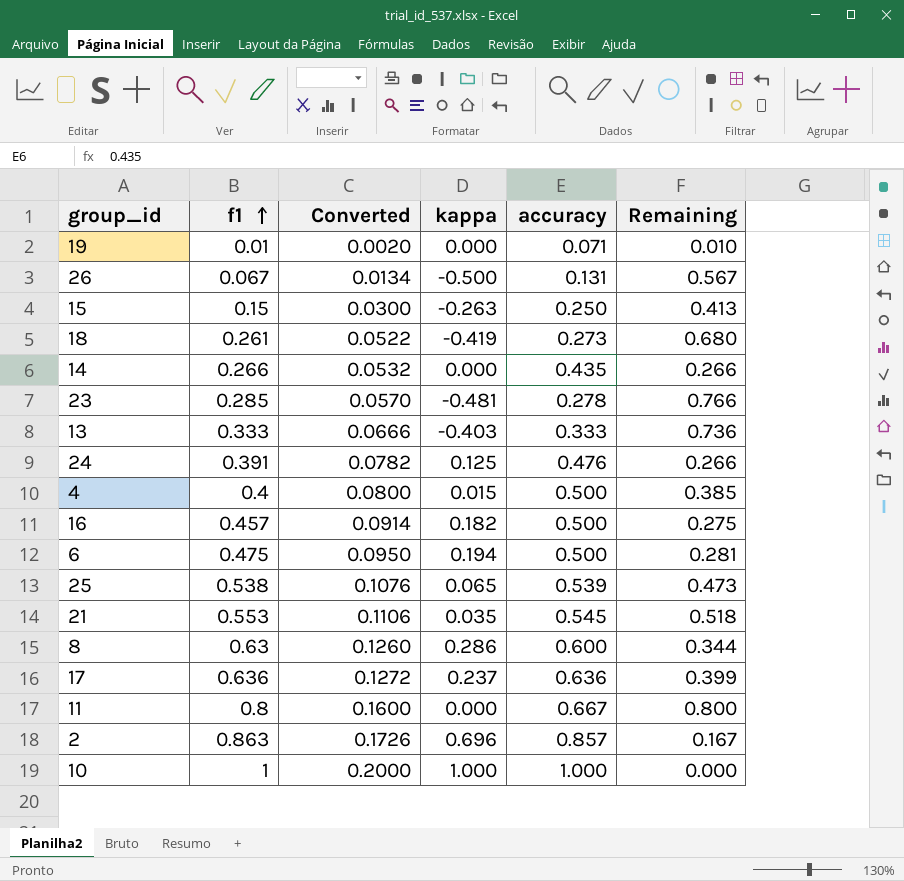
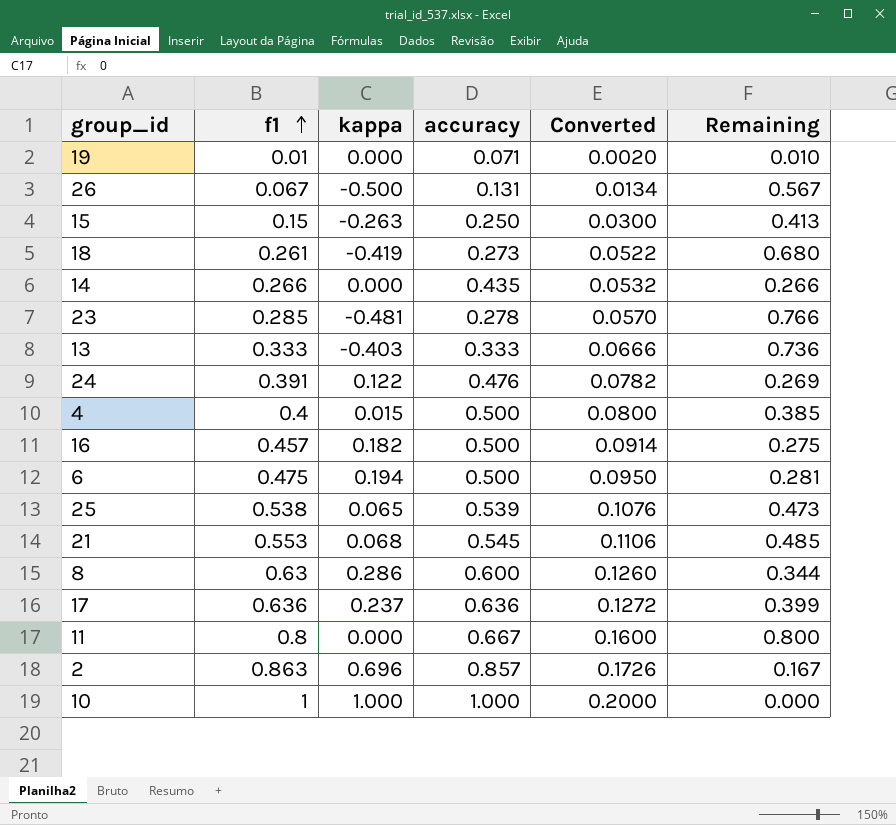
column Converted | position: 3 -> 5
24 | kappa: 0.125 -> 0.122
24 | Remaining: 0.266 -> 0.269
21 | kappa: 0.035 -> 0.068
21 | Remaining: 0.518 -> 0.485

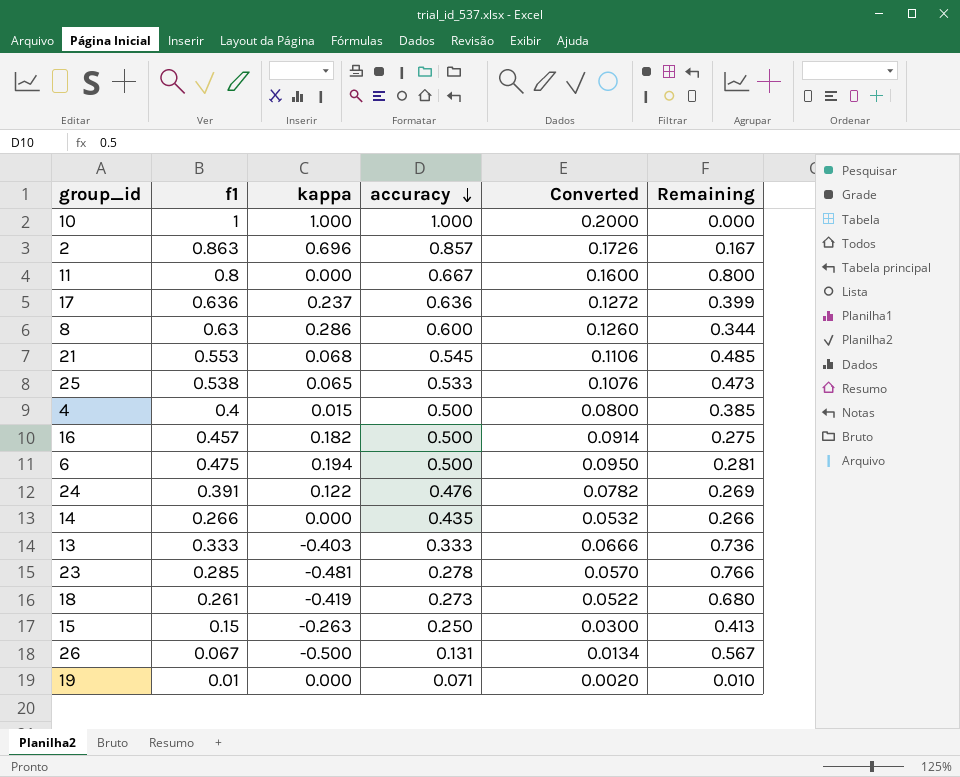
row order: f1 ascending -> accuracy descending
25 | accuracy: 0.539 -> 0.533

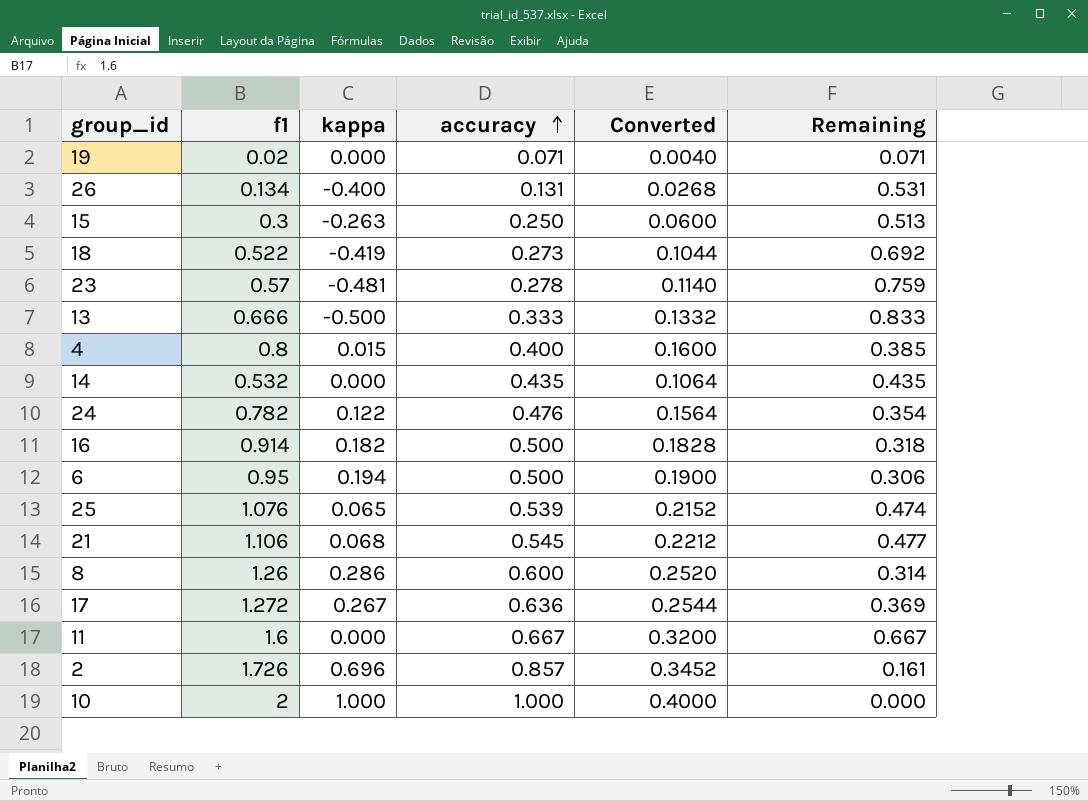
row order: accuracy descending -> accuracy ascending
column Remaining | formula: [f1] - [kappa] -> [accuracy] - [kappa]
19 | f1: 0.01 -> 0.02
19 | Converted: 0.0020 -> 0.0040
26 | f1: 0.067 -> 0.134
26 | kappa: -0.500 -> -0.400
26 | Converted: 0.0134 -> 0.0268
15 | f1: 0.15 -> 0.3
15 | Converted: 0.0300 -> 0.0600
18 | f1: 0.261 -> 0.522
18 | Converted: 0.0522 -> 0.1044
23 | f1: 0.285 -> 0.57
23 | Converted: 0.0570 -> 0.1140
13 | f1: 0.333 -> 0.666
13 | kappa: -0.403 -> -0.500
13 | Converted: 0.0666 -> 0.1332
4 | f1: 0.4 -> 0.8
4 | accuracy: 0.500 -> 0.400
4 | Converted: 0.0800 -> 0.1600
14 | f1: 0.266 -> 0.532
14 | Converted: 0.0532 -> 0.1064
24 | f1: 0.391 -> 0.782
24 | Converted: 0.0782 -> 0.1564
16 | f1: 0.457 -> 0.914
16 | Converted: 0.0914 -> 0.1828
6 | f1: 0.475 -> 0.95
6 | Converted: 0.0950 -> 0.1900
25 | f1: 0.538 -> 1.076
25 | accuracy: 0.533 -> 0.539
25 | Converted: 0.1076 -> 0.2152
21 | f1: 0.553 -> 1.106
21 | Converted: 0.1106 -> 0.2212
8 | f1: 0.63 -> 1.26
8 | Converted: 0.1260 -> 0.2520
17 | f1: 0.636 -> 1.272
17 | kappa: 0.237 -> 0.267
17 | Converted: 0.1272 -> 0.2544
11 | f1: 0.8 -> 1.6
11 | Converted: 0.1600 -> 0.3200
2 | f1: 0.863 -> 1.726
2 | Converted: 0.1726 -> 0.3452
10 | f1: 1 -> 2
10 | Converted: 0.2000 -> 0.4000

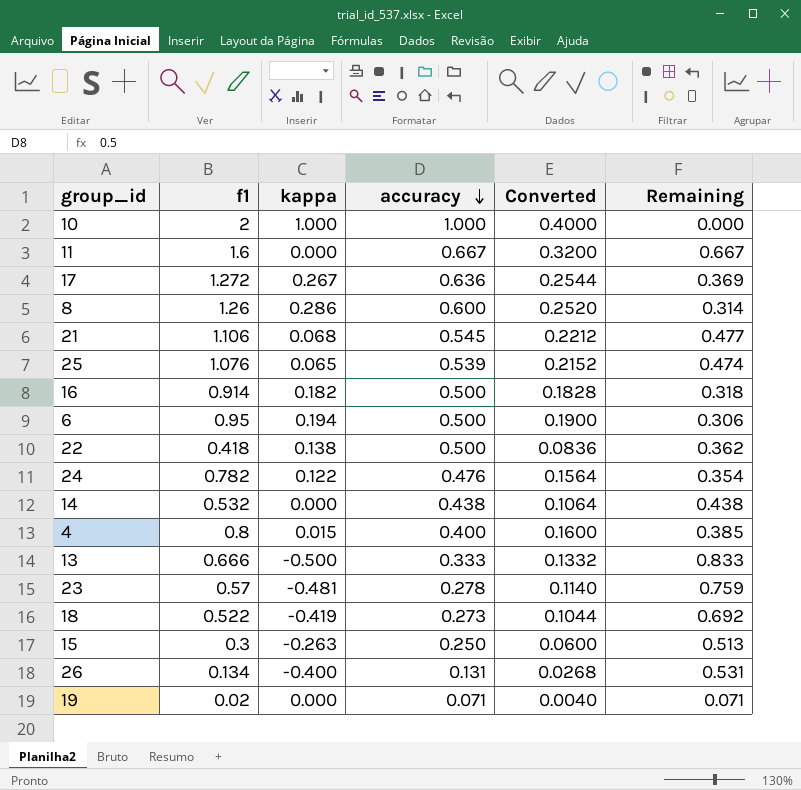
row order: accuracy ascending -> accuracy descending
row 2: 1.726 | 0.696 | 0.857 | 0.3452 | 0.161 -> none
row 22: none -> 0.418 | 0.138 | 0.500 | 0.0836 | 0.362
14 | accuracy: 0.435 -> 0.438
14 | Remaining: 0.435 -> 0.438

